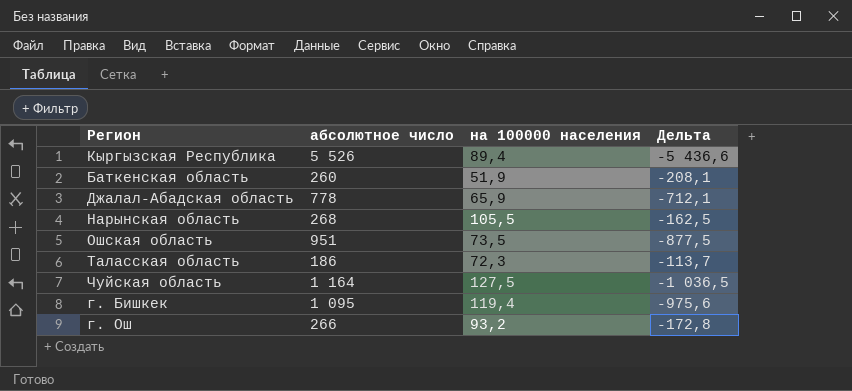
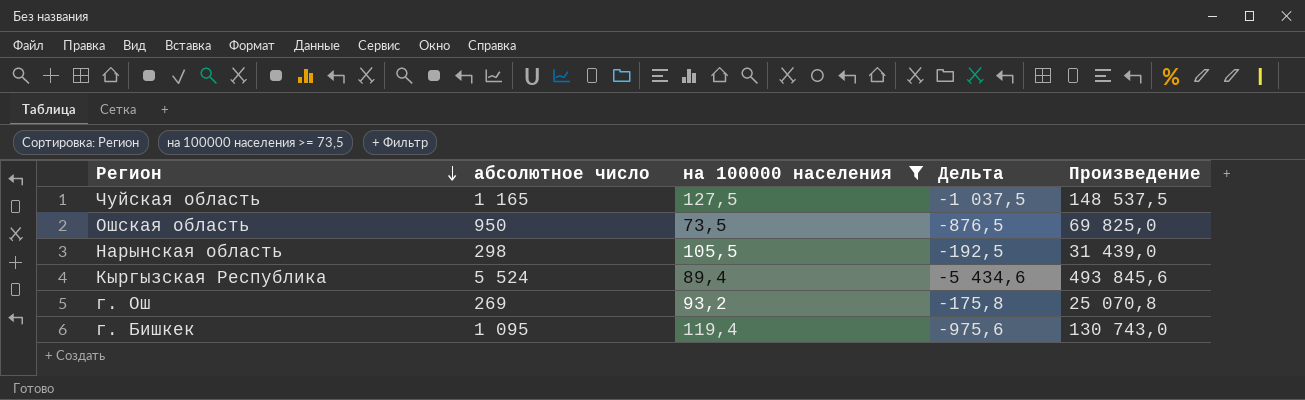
filter: none -> на 100000 населения >= 73,5
row order: none -> Регион descending
column Произведение | formula: none -> [абсолютное число] * [на 100000 населения]
Чуйская область | абсолютное число: 1 164 -> 1 165
Чуйская область | Дельта: -1 036,5 -> -1 037,5
Ошская область | абсолютное число: 951 -> 950
Ошская область | Дельта: -877,5 -> -876,5
Нарынская область | абсолютное число: 268 -> 298
Нарынская область | Дельта: -162,5 -> -192,5
Кыргызская Республика | абсолютное число: 5 526 -> 5 524
Кыргызская Республика | Дельта: -5 436,6 -> -5 434,6
г. Ош | абсолютное число: 266 -> 269
г. Ош | Дельта: -172,8 -> -175,8

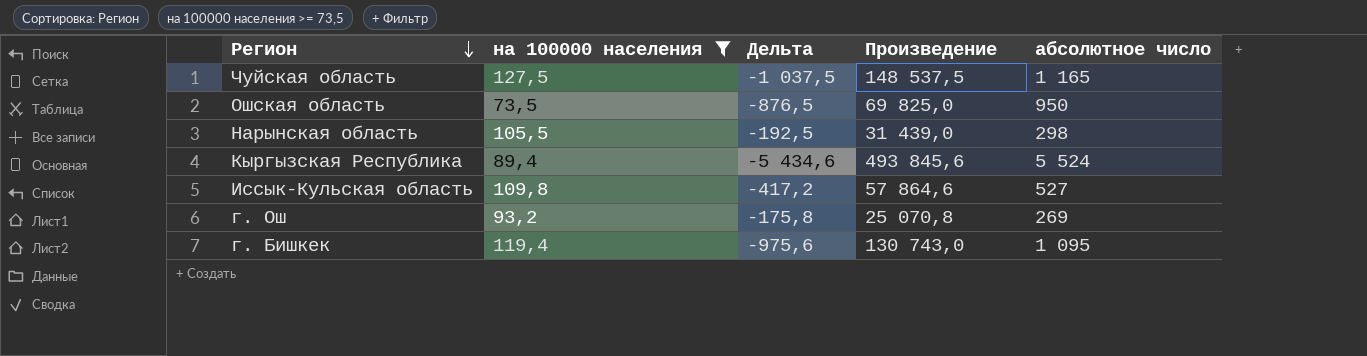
column абсолютное число | position: 2 -> 5
row Иссык-Кульская область: none -> 109,8 | -417,2 | 57 864,6 | 527

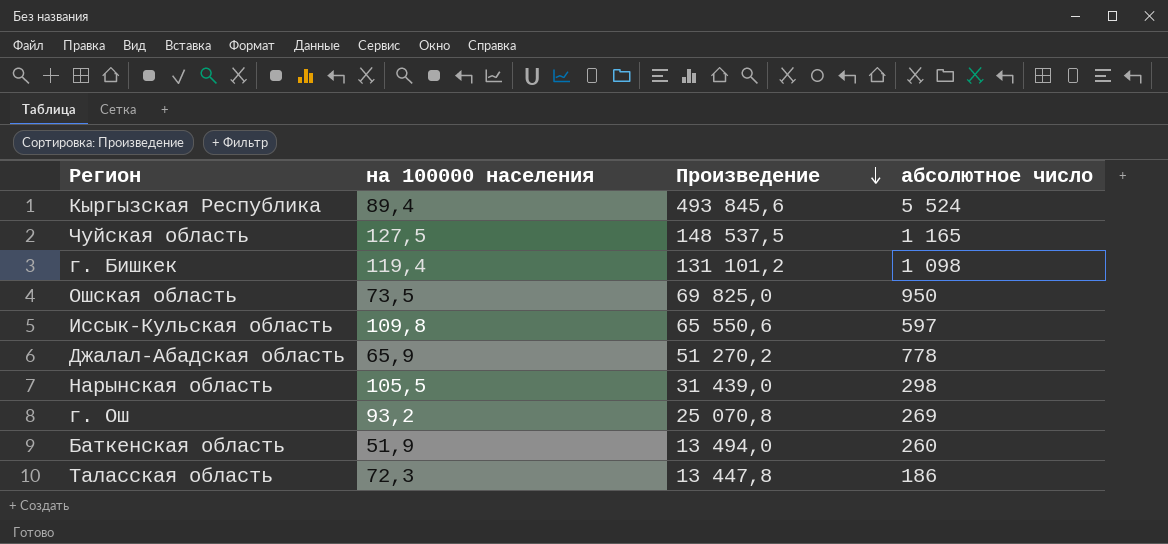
filter: на 100000 населения >= 73,5 -> none
row order: Регион descending -> Произведение descending
column Дельта | formula: [на 100000 населения] - [абсолютное число] -> none
г. Бишкек | Произведение: 130 743,0 -> 131 101,2
г. Бишкек | абсолютное число: 1 095 -> 1 098
Иссык-Кульская область | Произведение: 57 864,6 -> 65 550,6
Иссык-Кульская область | абсолютное число: 527 -> 597

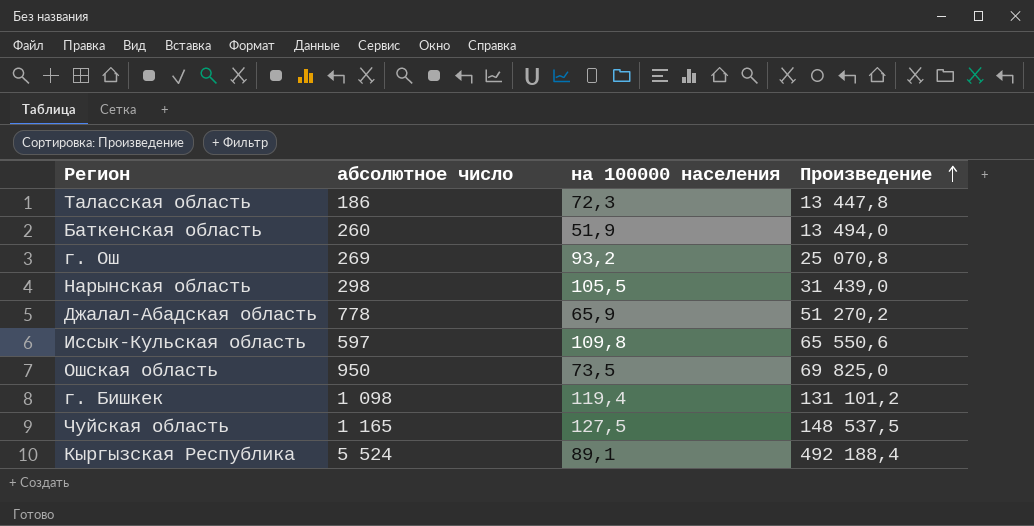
row order: Произведение descending -> Произведение ascending
column абсолютное число | position: 4 -> 2
Кыргызская Республика | на 100000 населения: 89,4 -> 89,1
Кыргызская Республика | Произведение: 493 845,6 -> 492 188,4

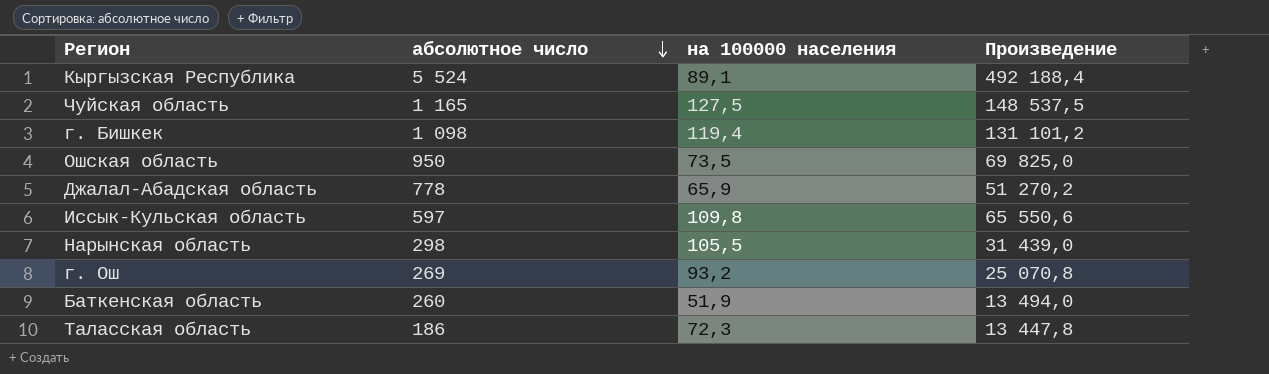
row order: Произведение ascending -> абсолютное число descending

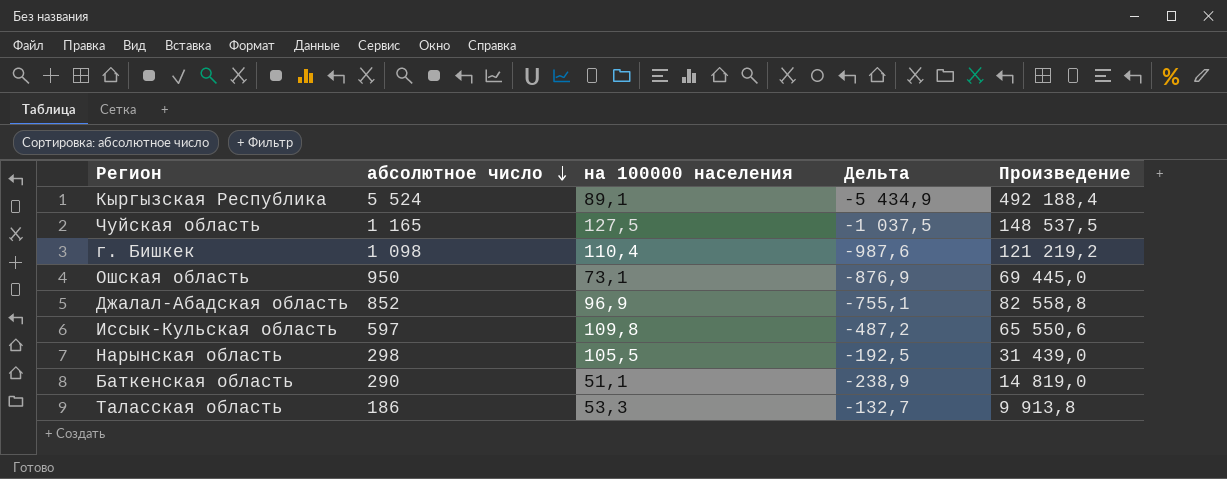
column Дельта | formula: none -> [на 100000 населения] - [абсолютное число]
row г. Ош: 269 | 93,2 | 25 070,8 -> none
г. Бишкек | на 100000 населения: 119,4 -> 110,4
г. Бишкек | Произведение: 131 101,2 -> 121 219,2
Ошская область | на 100000 населения: 73,5 -> 73,1
Ошская область | Произведение: 69 825,0 -> 69 445,0
Джалал-Абадская область | абсолютное число: 778 -> 852
Джалал-Абадская область | на 100000 населения: 65,9 -> 96,9
Джалал-Абадская область | Произведение: 51 270,2 -> 82 558,8
Баткенская область | абсолютное число: 260 -> 290
Баткенская область | на 100000 населения: 51,9 -> 51,1
Баткенская область | Произведение: 13 494,0 -> 14 819,0
Таласская область | на 100000 населения: 72,3 -> 53,3
Таласская область | Произведение: 13 447,8 -> 9 913,8

